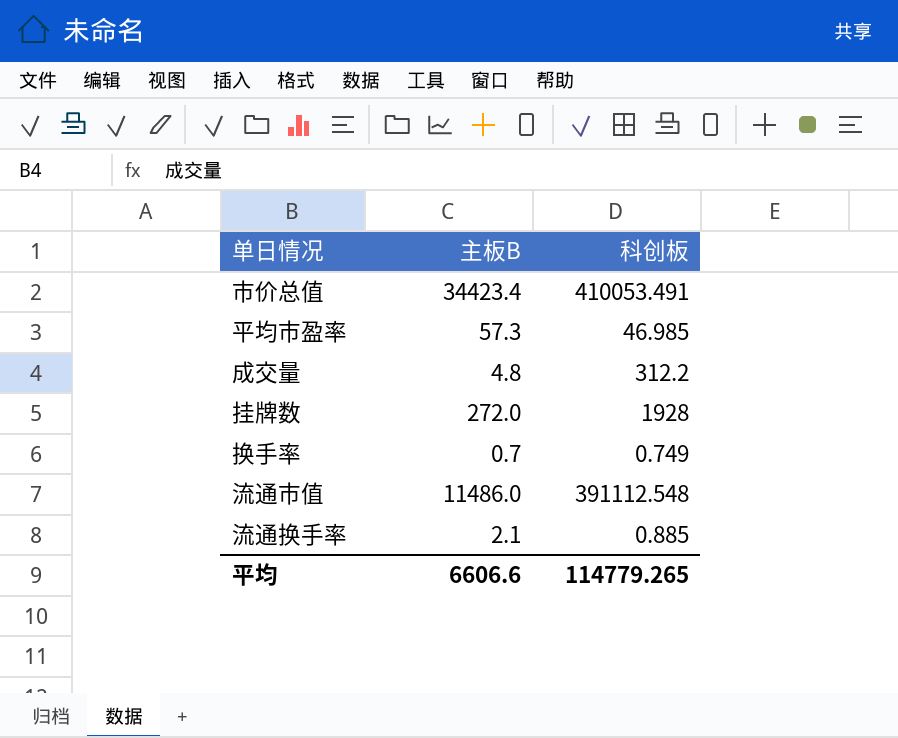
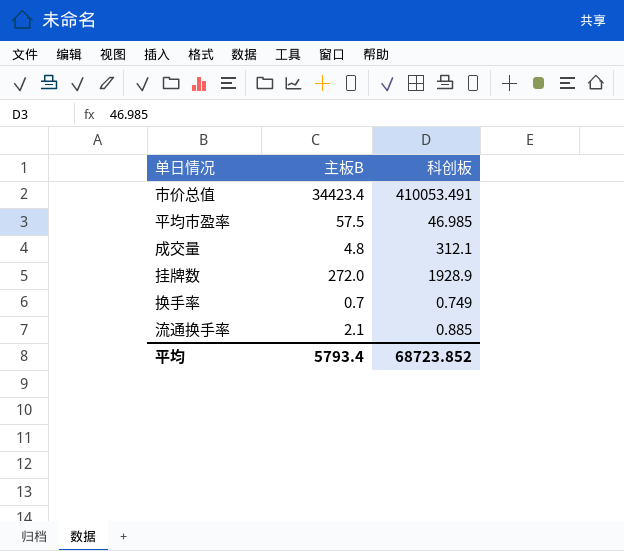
row 流通市值: 11486.0 | 391112.548 -> none
平均市盈率 | 主板B: 57.3 -> 57.5
成交量 | 科创板: 312.2 -> 312.1
挂牌数 | 科创板: 1928 -> 1928.9
平均 | 主板B: 6606.6 -> 5793.4
平均 | 科创板: 114779.265 -> 68723.852

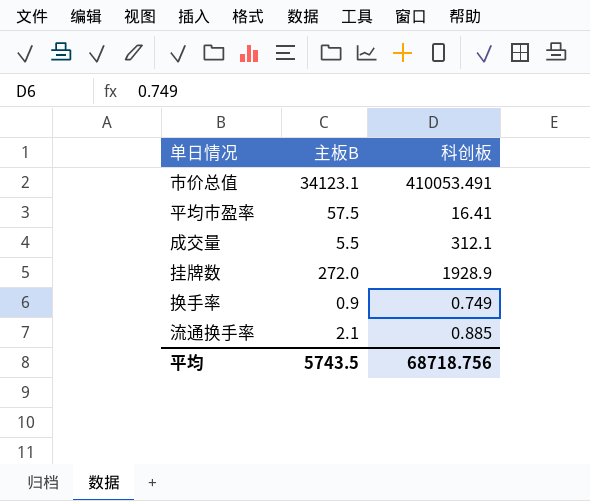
市价总值 | 主板B: 34423.4 -> 34123.1
平均市盈率 | 科创板: 46.985 -> 16.41
成交量 | 主板B: 4.8 -> 5.5
换手率 | 主板B: 0.7 -> 0.9
平均 | 主板B: 5793.4 -> 5743.5
平均 | 科创板: 68723.852 -> 68718.756

